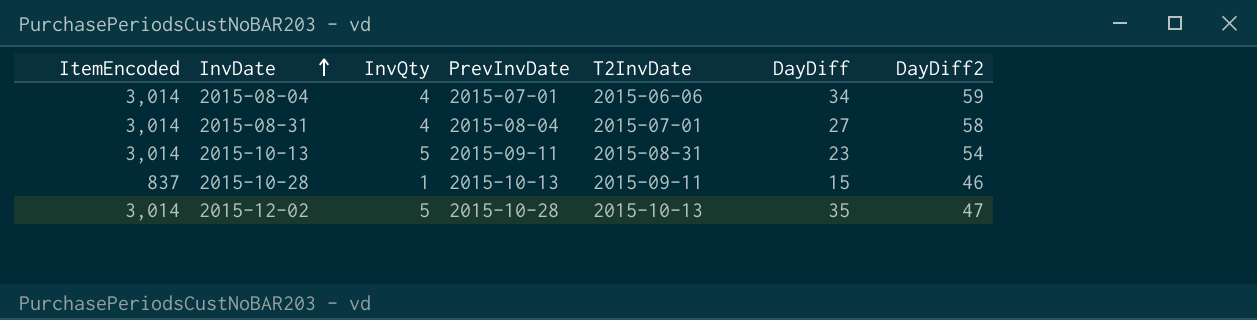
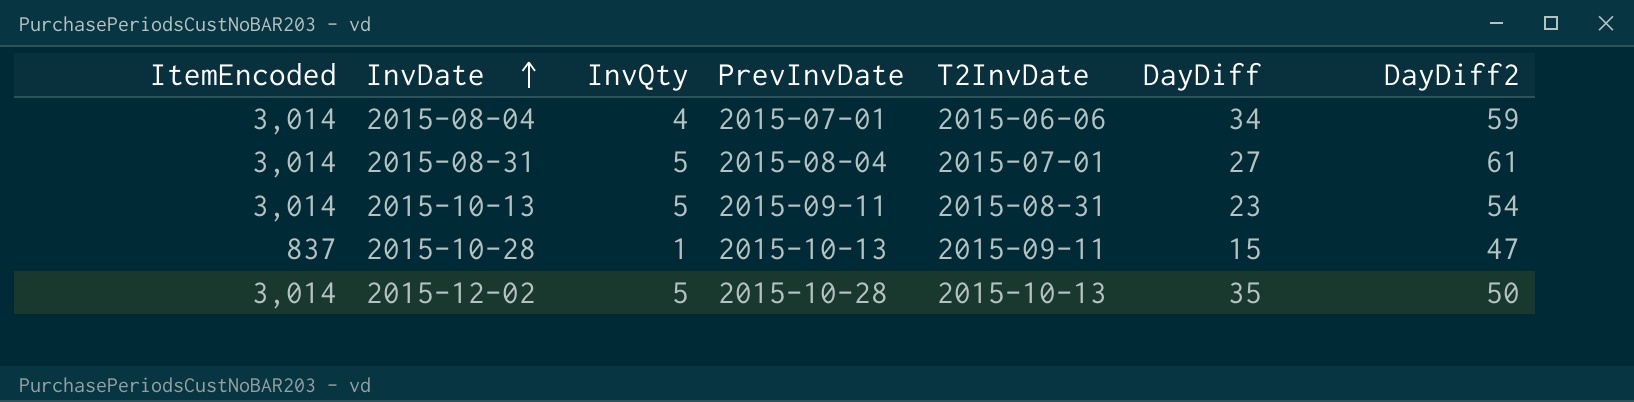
2015-08-31 | InvQty: 4 -> 5
2015-08-31 | DayDiff2: 58 -> 61
2015-10-28 | DayDiff2: 46 -> 47
2015-12-02 | DayDiff2: 47 -> 50

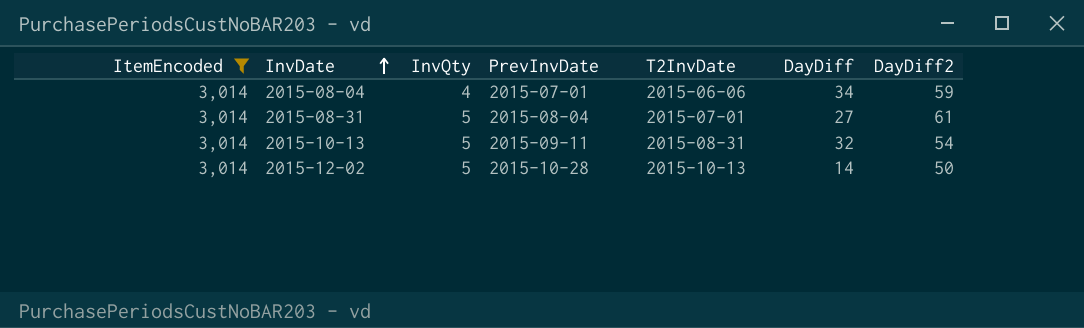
filter: none -> ItemEncoded = 3,014
2015-10-13 | DayDiff: 23 -> 32
2015-12-02 | DayDiff: 35 -> 14

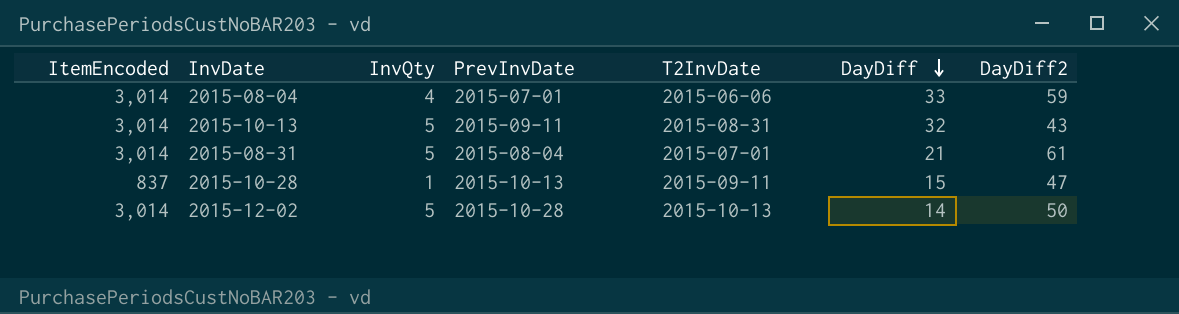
filter: ItemEncoded = 3,014 -> none
row order: InvDate ascending -> DayDiff descending
2015-08-04 | DayDiff: 34 -> 33
2015-10-13 | DayDiff2: 54 -> 43
2015-08-31 | DayDiff: 27 -> 21

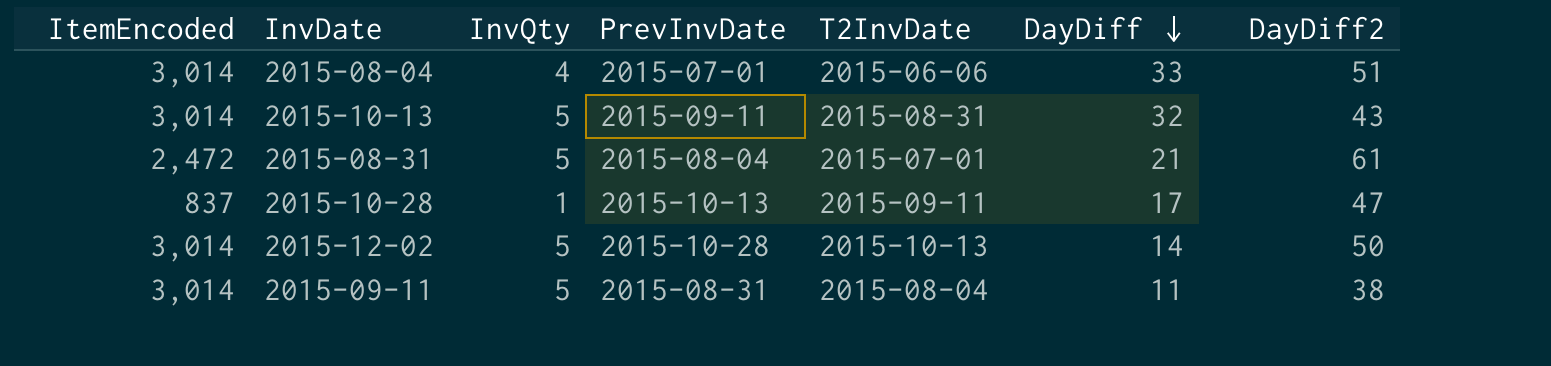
2015-08-04 | DayDiff2: 59 -> 51
2015-08-31 | ItemEncoded: 3,014 -> 2,472
2015-10-28 | DayDiff: 15 -> 17
row 2015-09-11: none -> 3,014 | 5 | 2015-08-31 | 2015-08-04 | 11 | 38

